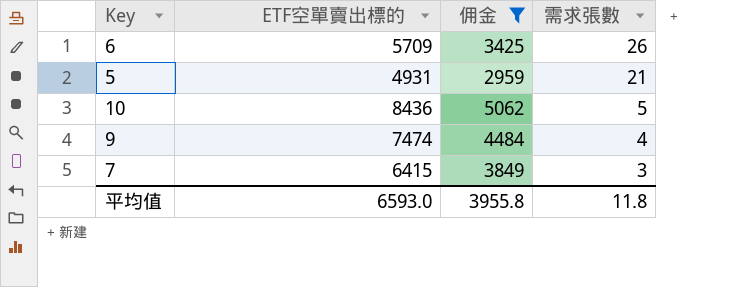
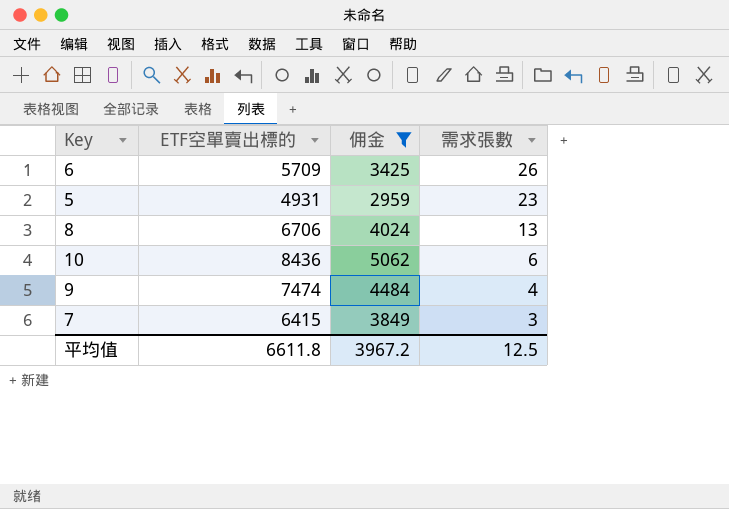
5 | 需求張數: 21 -> 23
row 8: none -> 6706 | 4024 | 13
10 | 需求張數: 5 -> 6
平均值 | ETF空單賣出標的: 6593.0 -> 6611.8
平均值 | 佣金: 3955.8 -> 3967.2
平均值 | 需求張數: 11.8 -> 12.5

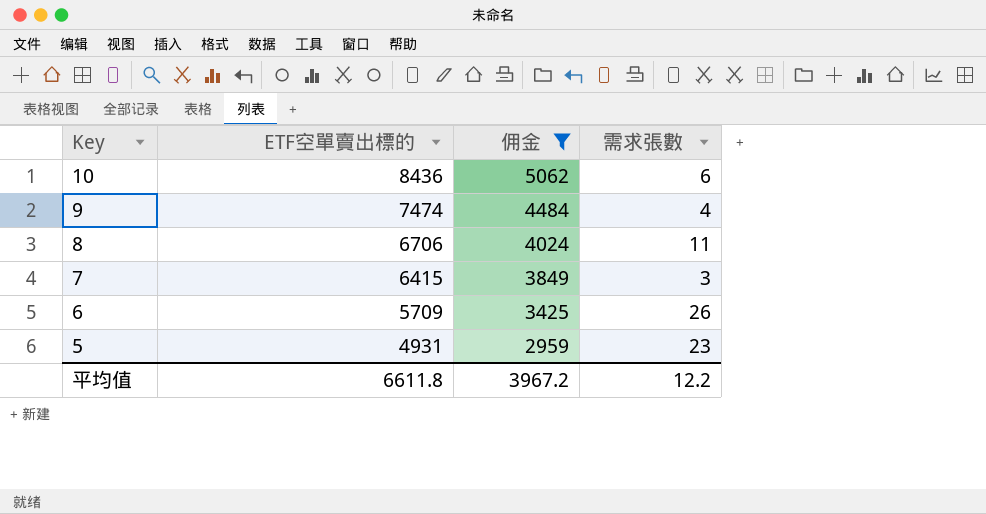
row order: 需求張數 descending -> Key descending
8 | 需求張數: 13 -> 11
平均值 | 需求張數: 12.5 -> 12.2

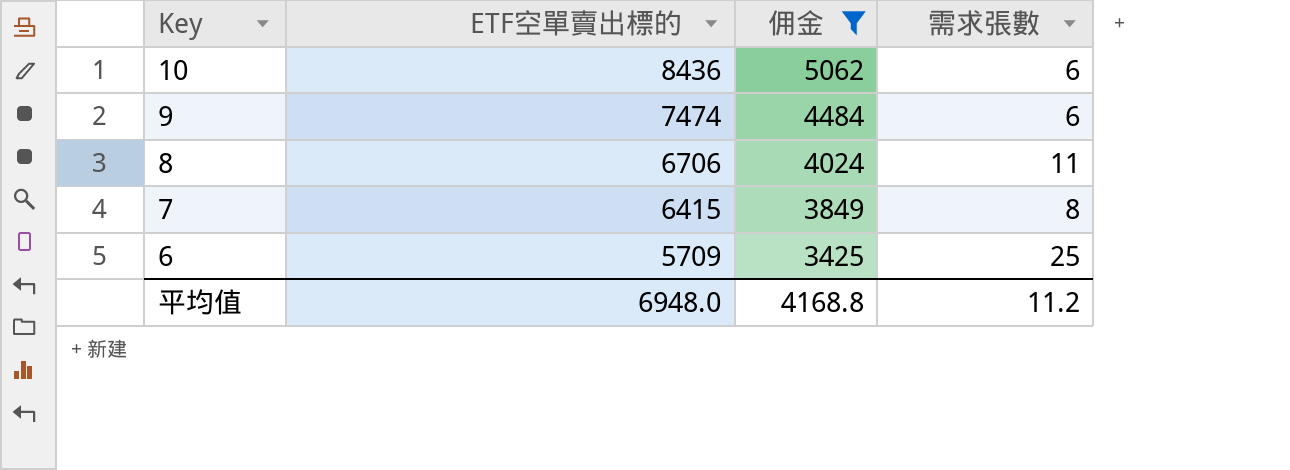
row 5: 4931 | 2959 | 23 -> none
9 | 需求張數: 4 -> 6
7 | 需求張數: 3 -> 8
6 | 需求張數: 26 -> 25
平均值 | ETF空單賣出標的: 6611.8 -> 6948.0
平均值 | 佣金: 3967.2 -> 4168.8
平均值 | 需求張數: 12.2 -> 11.2

